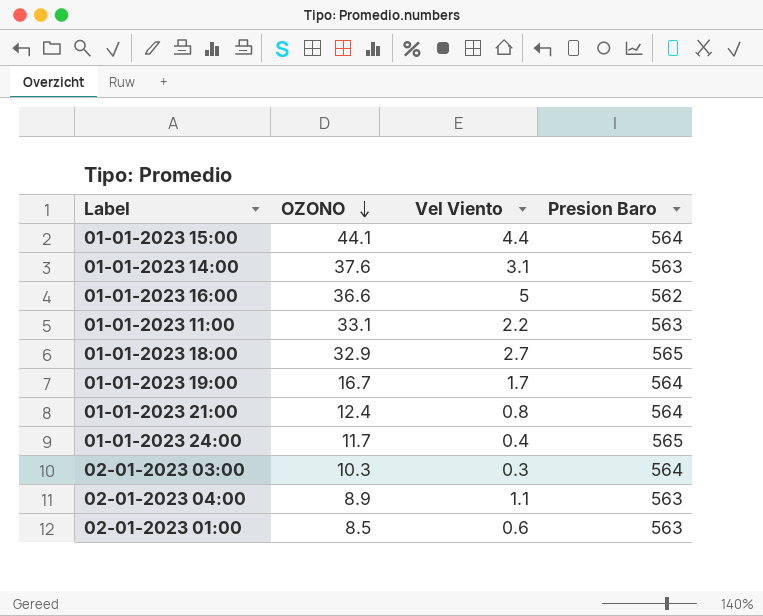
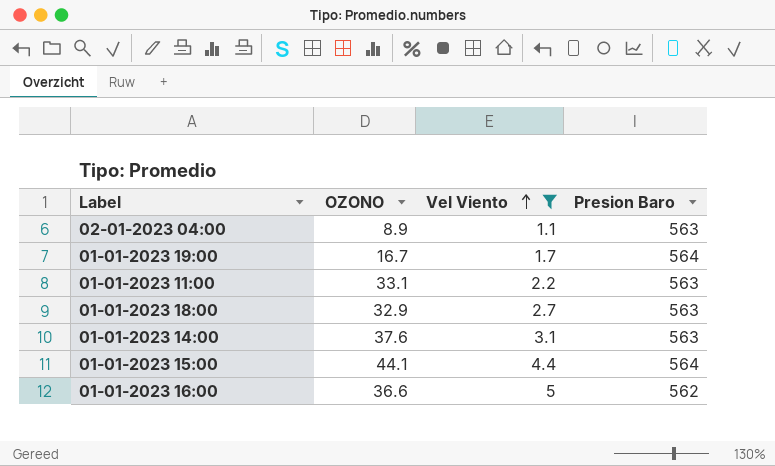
filter: none -> Vel Viento >= 1.1
row order: OZONO descending -> Vel Viento ascending
01-01-2023 18:00 | Presion Baro: 565 -> 563

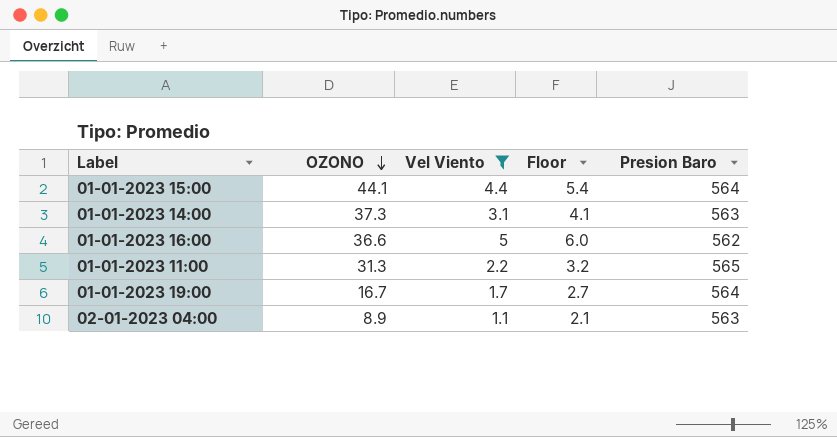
row order: Vel Viento ascending -> OZONO descending
column Floor | formula: none -> [Vel Viento] + 1
row 01-01-2023 18:00: 32.9 | 2.7 | 563 -> none
01-01-2023 14:00 | OZONO: 37.6 -> 37.3
01-01-2023 11:00 | OZONO: 33.1 -> 31.3
01-01-2023 11:00 | Presion Baro: 563 -> 565

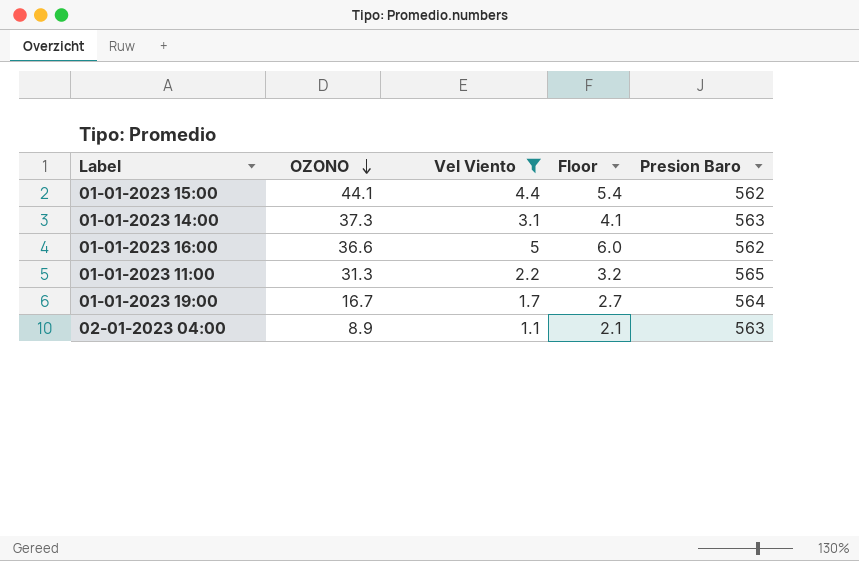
01-01-2023 15:00 | Presion Baro: 564 -> 562

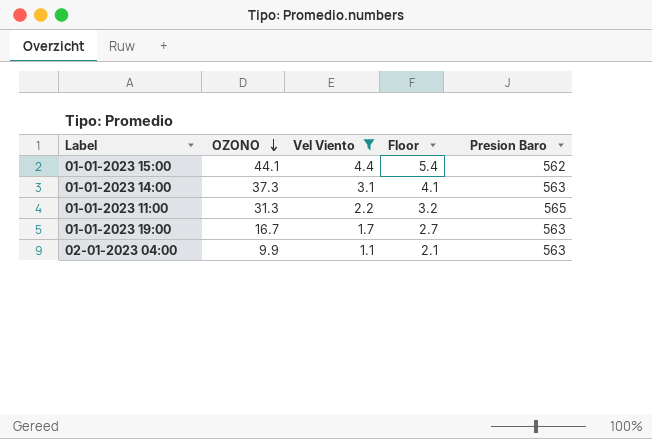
row 01-01-2023 16:00: 36.6 | 5 | 6.0 | 562 -> none
01-01-2023 19:00 | Presion Baro: 564 -> 563
02-01-2023 04:00 | OZONO: 8.9 -> 9.9

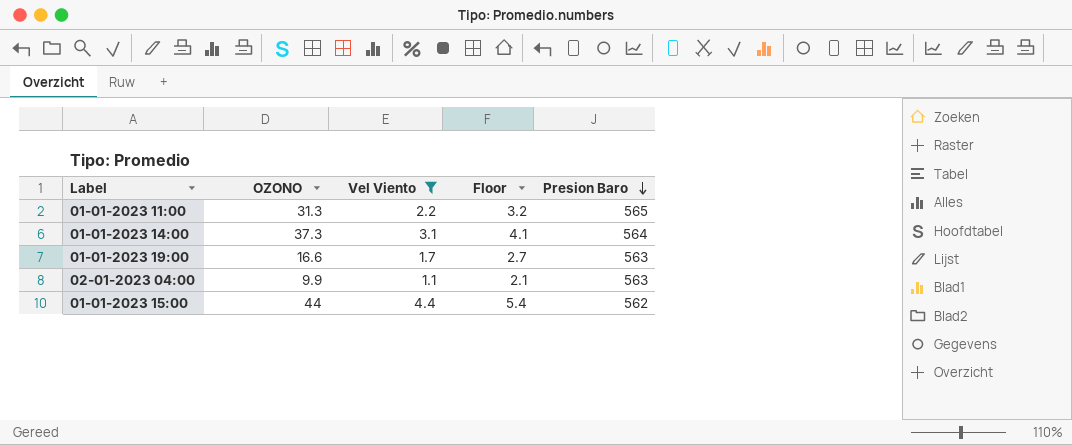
row order: OZONO descending -> Presion Baro descending
01-01-2023 14:00 | Presion Baro: 563 -> 564
01-01-2023 19:00 | OZONO: 16.7 -> 16.6
01-01-2023 15:00 | OZONO: 44.1 -> 44

